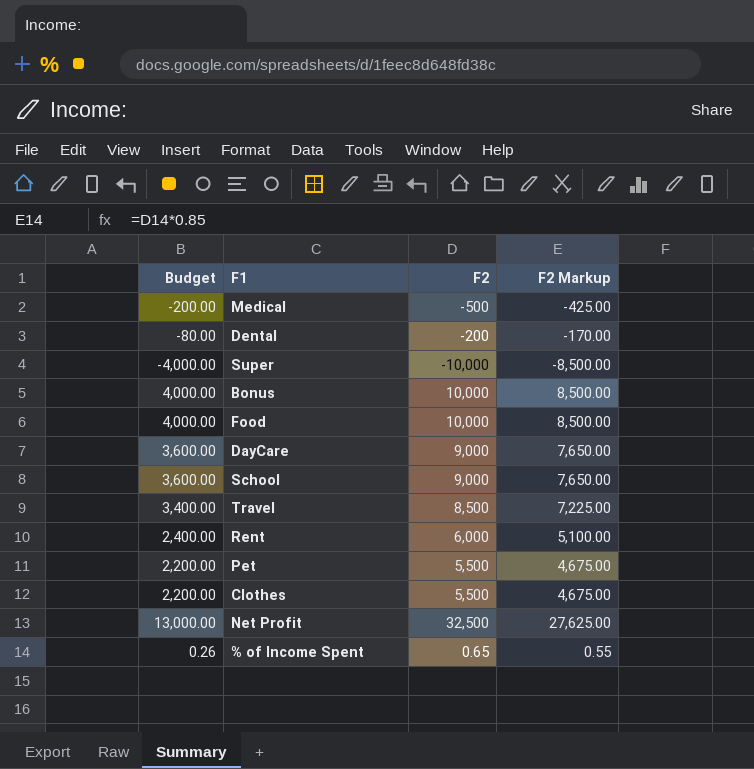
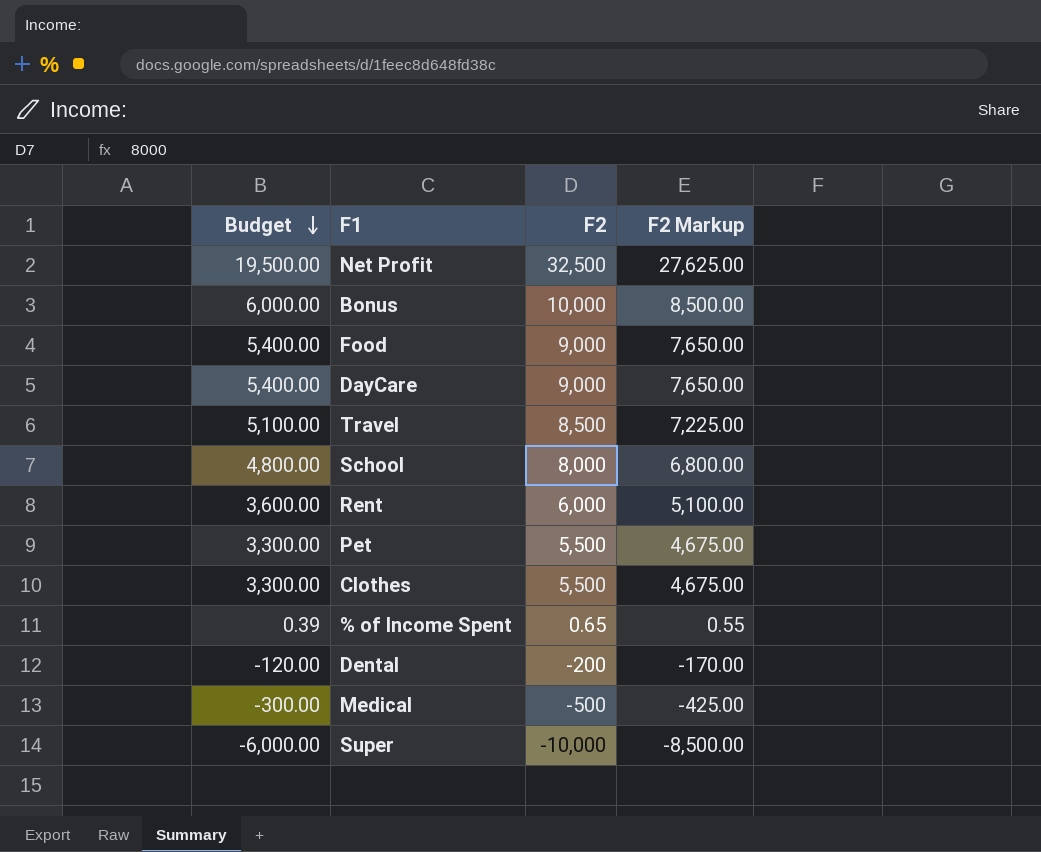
row order: none -> Budget descending
column Budget | formula: [F2] * 0.4 -> [F2] * 0.6
Food | F2: 10,000 -> 9,000
Food | F2 Markup: 8,500.00 -> 7,650.00
School | F2: 9,000 -> 8,000
School | F2 Markup: 7,650.00 -> 6,800.00

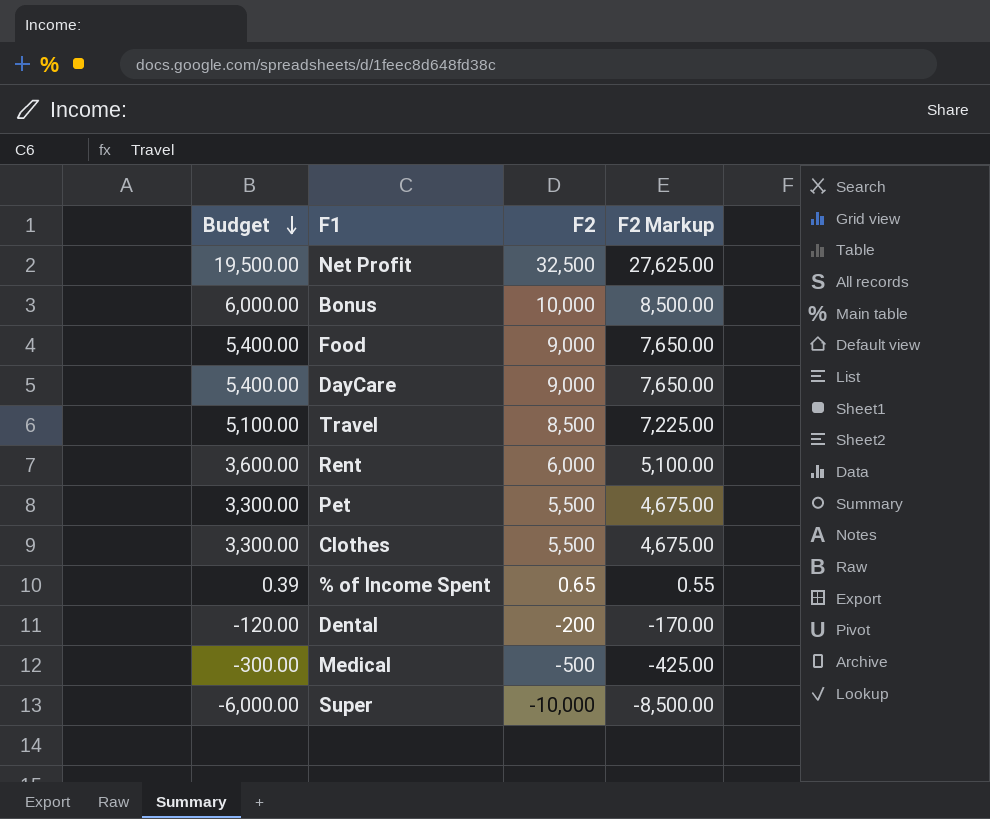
row School: 4,800.00 | 8,000 | 6,800.00 -> none

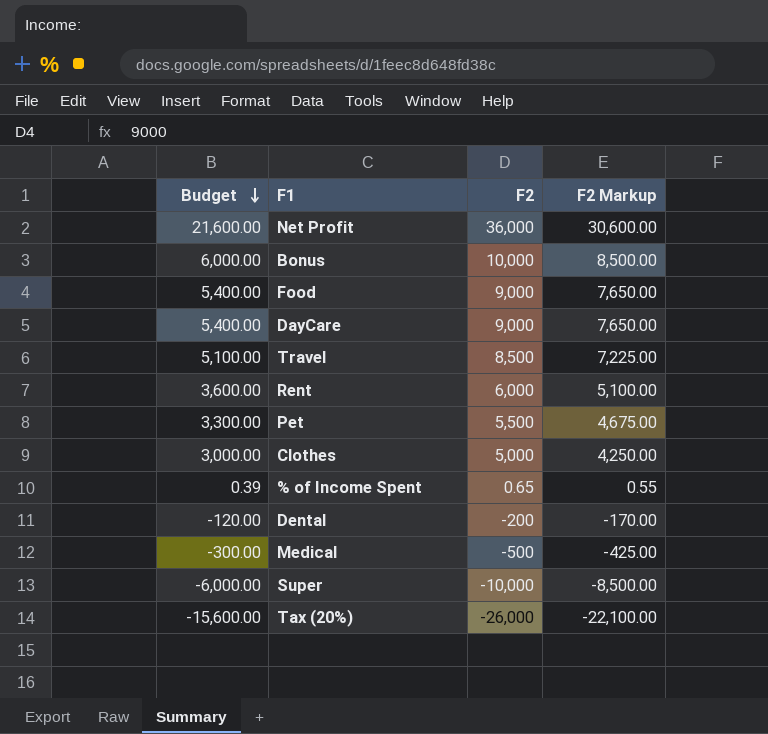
Net Profit | Budget: 19,500.00 -> 21,600.00
Net Profit | F2: 32,500 -> 36,000
Net Profit | F2 Markup: 27,625.00 -> 30,600.00
Clothes | Budget: 3,300.00 -> 3,000.00
Clothes | F2: 5,500 -> 5,000
Clothes | F2 Markup: 4,675.00 -> 4,250.00
row Tax (20%): none -> -15,600.00 | -26,000 | -22,100.00

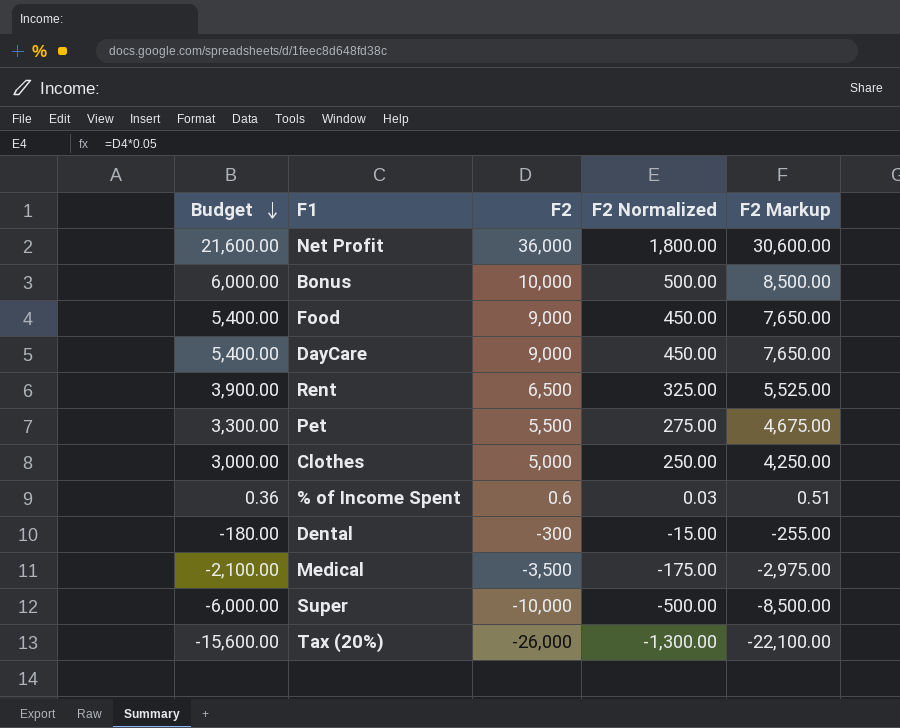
column F2 Normalized | formula: none -> [F2] * 0.05
row Travel: 5,100.00 | 8,500 | 7,225.00 -> none
Rent | Budget: 3,600.00 -> 3,900.00
Rent | F2: 6,000 -> 6,500
Rent | F2 Markup: 5,100.00 -> 5,525.00
% of Income Spent | Budget: 0.39 -> 0.36
% of Income Spent | F2: 0.65 -> 0.6
% of Income Spent | F2 Markup: 0.55 -> 0.51
Dental | Budget: -120.00 -> -180.00
Dental | F2: -200 -> -300
Dental | F2 Markup: -170.00 -> -255.00
Medical | Budget: -300.00 -> -2,100.00
Medical | F2: -500 -> -3,500
Medical | F2 Markup: -425.00 -> -2,975.00

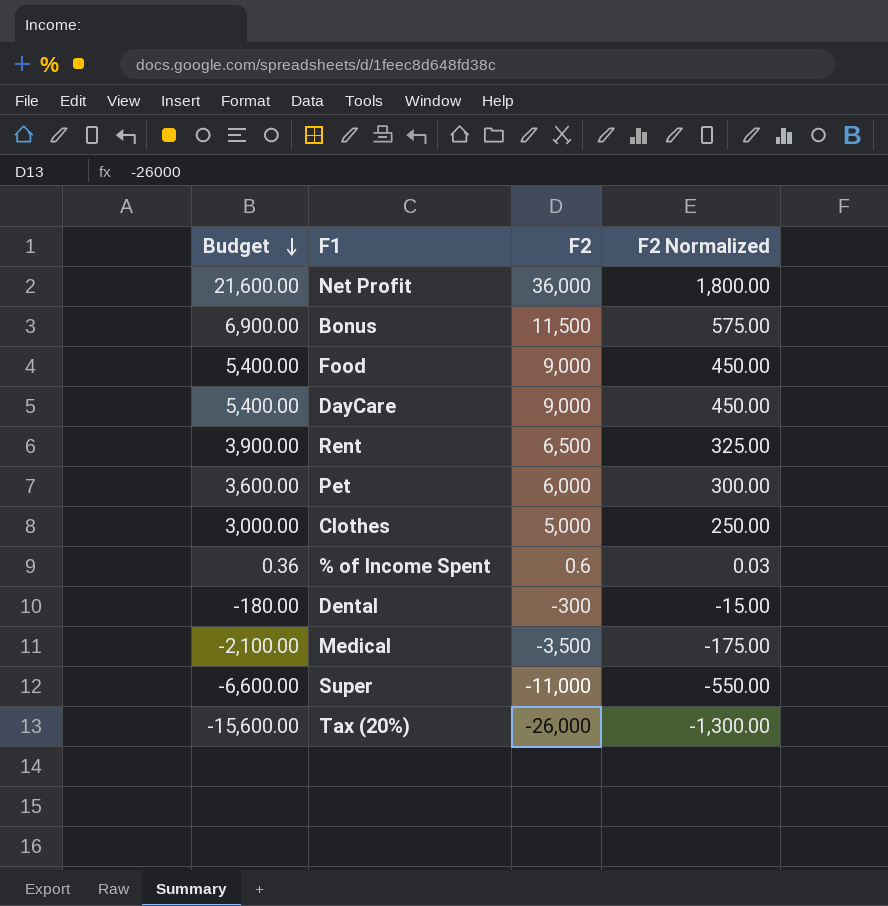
column F2 Markup | formula: [F2] * 0.85 -> none
Bonus | Budget: 6,000.00 -> 6,900.00
Bonus | F2: 10,000 -> 11,500
Bonus | F2 Normalized: 500.00 -> 575.00
Pet | Budget: 3,300.00 -> 3,600.00
Pet | F2: 5,500 -> 6,000
Pet | F2 Normalized: 275.00 -> 300.00
Super | Budget: -6,000.00 -> -6,600.00
Super | F2: -10,000 -> -11,000
Super | F2 Normalized: -500.00 -> -550.00

